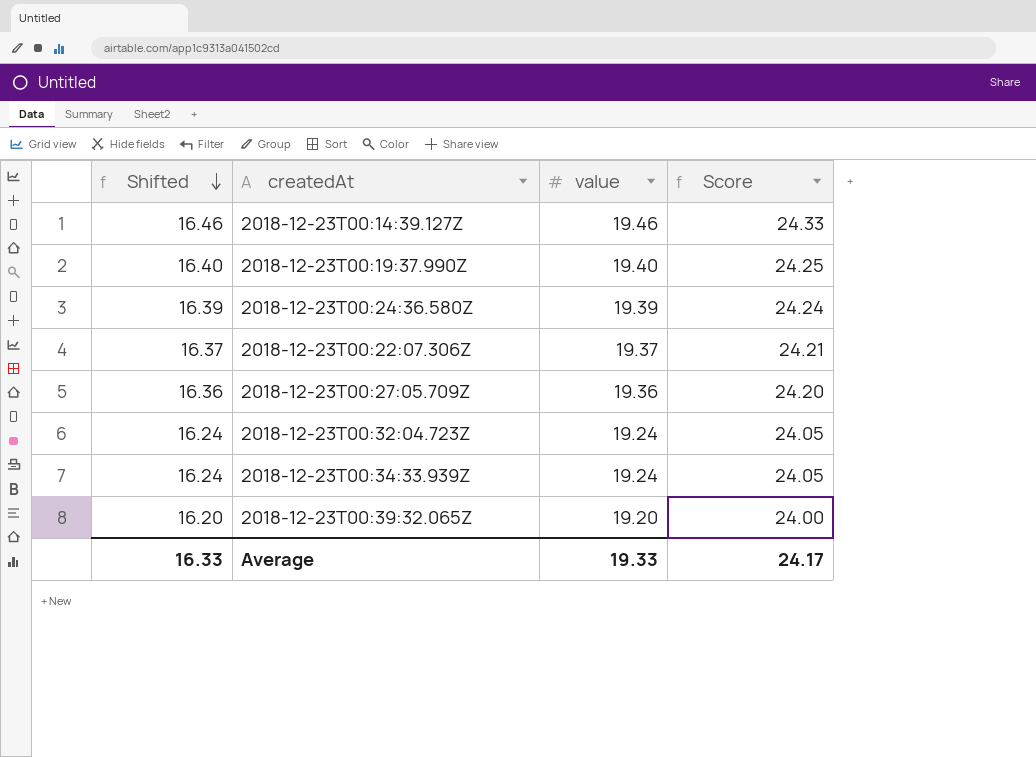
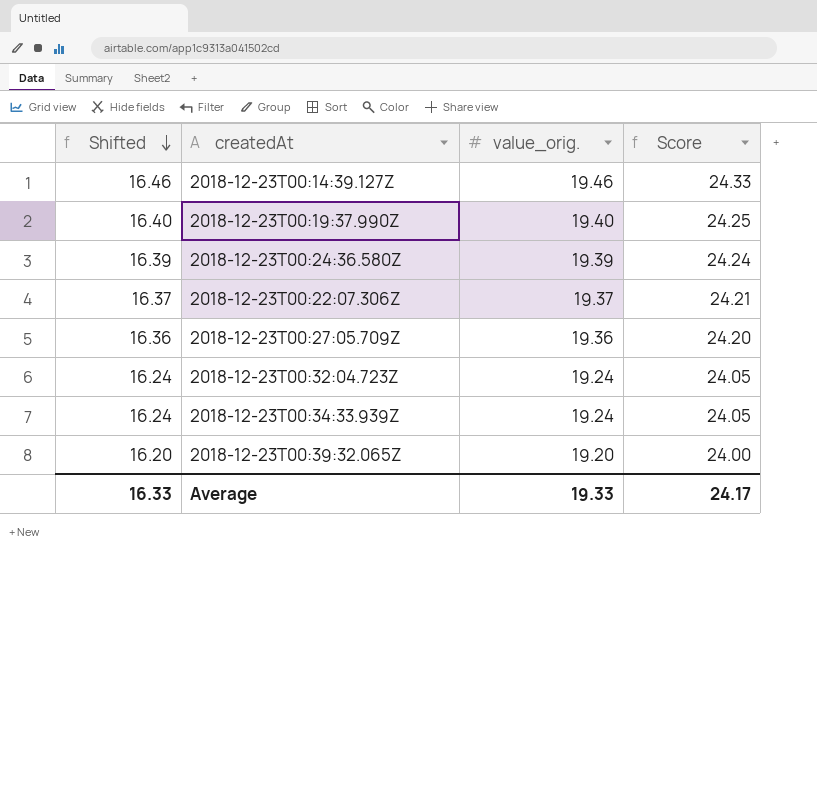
column name: value -> value_orig.

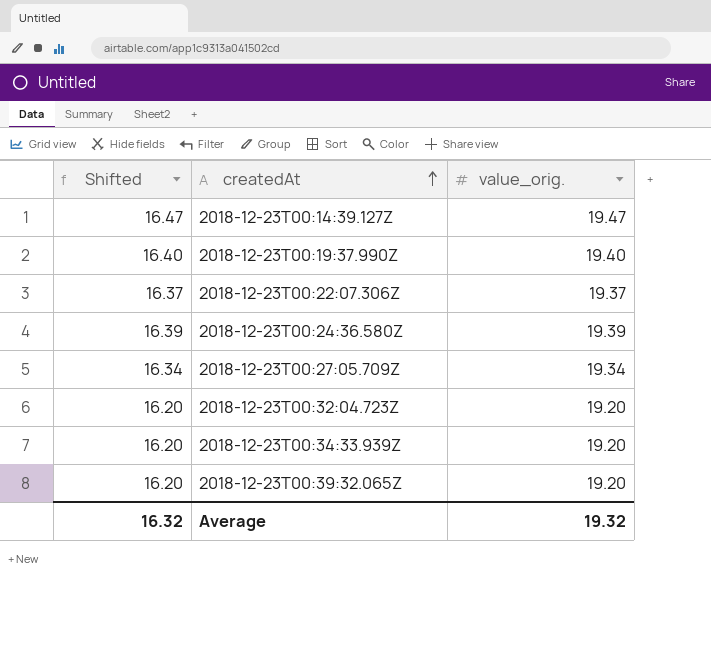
row order: Shifted descending -> createdAt ascending
column Score | formula: [value_orig.] * 1.25 -> none
2018-12-23T00:14:39.127Z | Shifted: 16.46 -> 16.47
2018-12-23T00:14:39.127Z | value_orig.: 19.46 -> 19.47
2018-12-23T00:27:05.709Z | Shifted: 16.36 -> 16.34
2018-12-23T00:27:05.709Z | value_orig.: 19.36 -> 19.34
2018-12-23T00:32:04.723Z | Shifted: 16.24 -> 16.20
2018-12-23T00:32:04.723Z | value_orig.: 19.24 -> 19.20
2018-12-23T00:34:33.939Z | Shifted: 16.24 -> 16.20
2018-12-23T00:34:33.939Z | value_orig.: 19.24 -> 19.20
Average | Shifted: 16.33 -> 16.32
Average | value_orig.: 19.33 -> 19.32

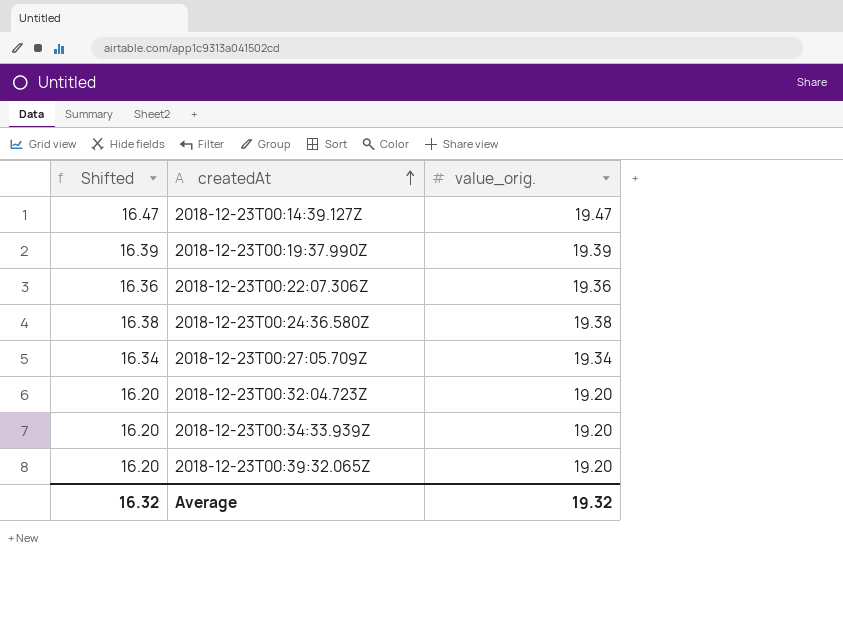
2018-12-23T00:19:37.990Z | Shifted: 16.40 -> 16.39
2018-12-23T00:19:37.990Z | value_orig.: 19.40 -> 19.39
2018-12-23T00:22:07.306Z | Shifted: 16.37 -> 16.36
2018-12-23T00:22:07.306Z | value_orig.: 19.37 -> 19.36
2018-12-23T00:24:36.580Z | Shifted: 16.39 -> 16.38
2018-12-23T00:24:36.580Z | value_orig.: 19.39 -> 19.38

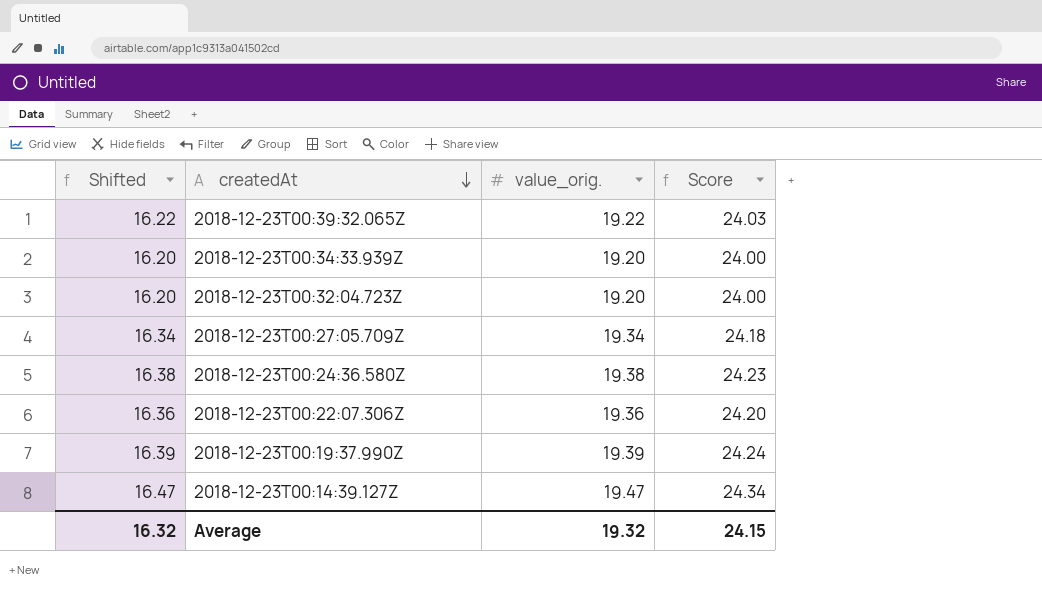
row order: createdAt ascending -> createdAt descending
column Score | formula: none -> [value_orig.] * 1.25
2018-12-23T00:39:32.065Z | Shifted: 16.20 -> 16.22
2018-12-23T00:39:32.065Z | value_orig.: 19.20 -> 19.22

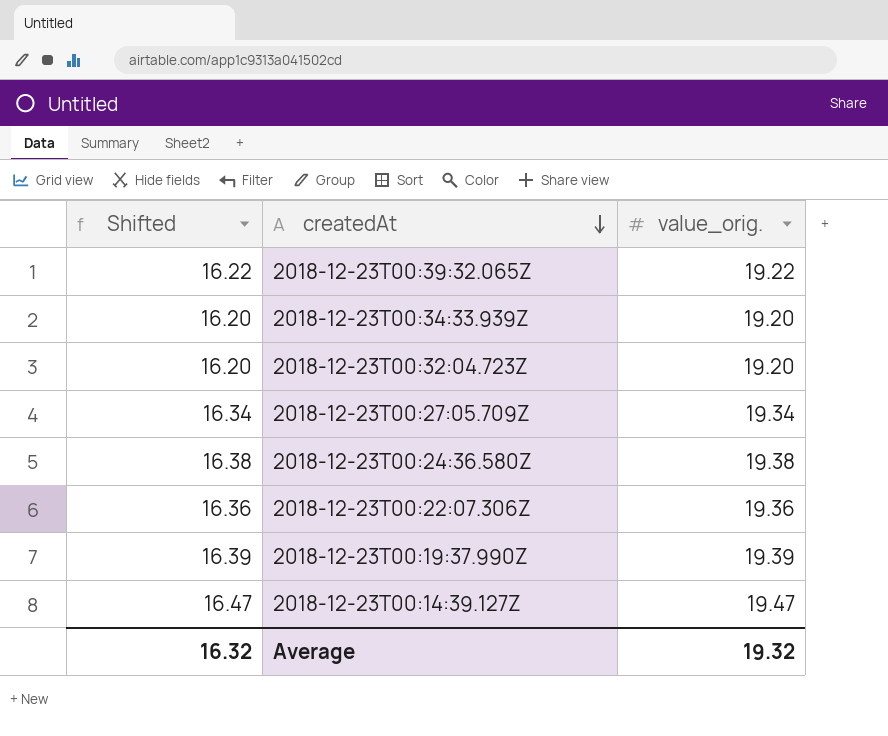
column Score | formula: [value_orig.] * 1.25 -> none

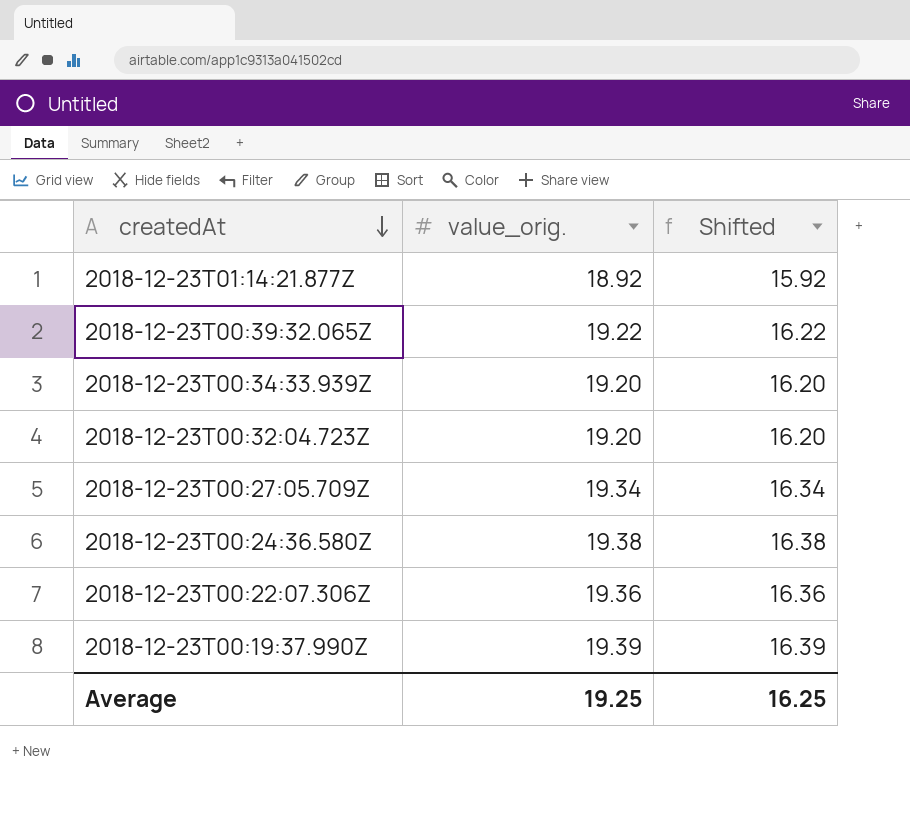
column Shifted | position: 1 -> 3
row 2018-12-23T00:14:39.127Z: 16.47 | 19.47 -> none
row 2018-12-23T01:14:21.877Z: none -> 18.92 | 15.92
Average | value_orig.: 19.32 -> 19.25
Average | Shifted: 16.32 -> 16.25

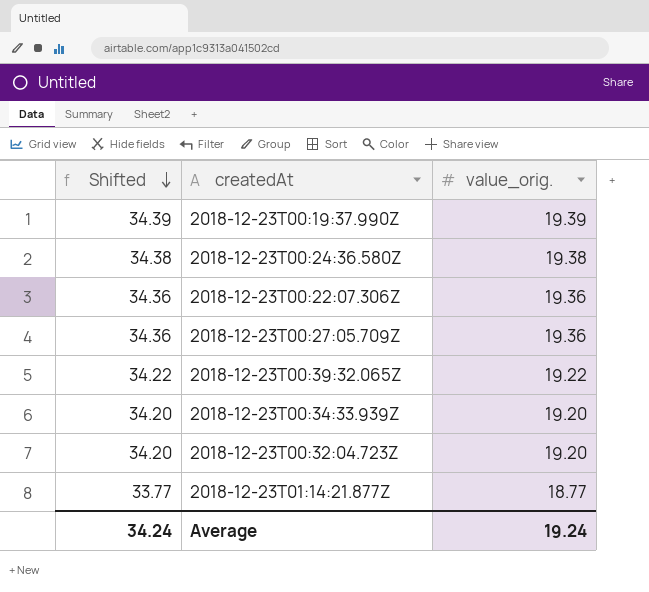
row order: createdAt descending -> Shifted descending
column Shifted | formula: [value_orig.] - 3 -> [value_orig.] + 15
column Shifted | position: 3 -> 1
2018-12-23T00:27:05.709Z | value_orig.: 19.34 -> 19.36
2018-12-23T01:14:21.877Z | value_orig.: 18.92 -> 18.77
Average | Shifted: 16.25 -> 34.24
Average | value_orig.: 19.25 -> 19.24

